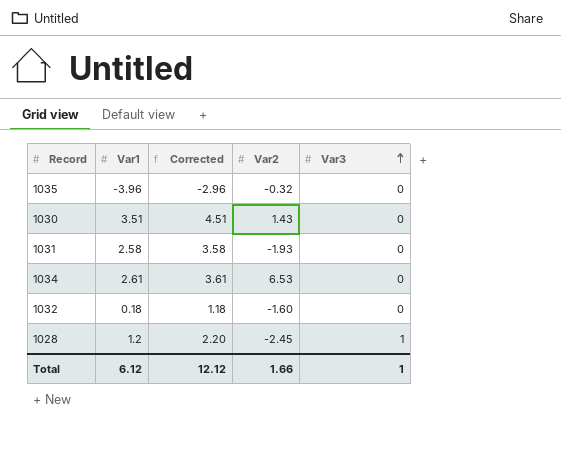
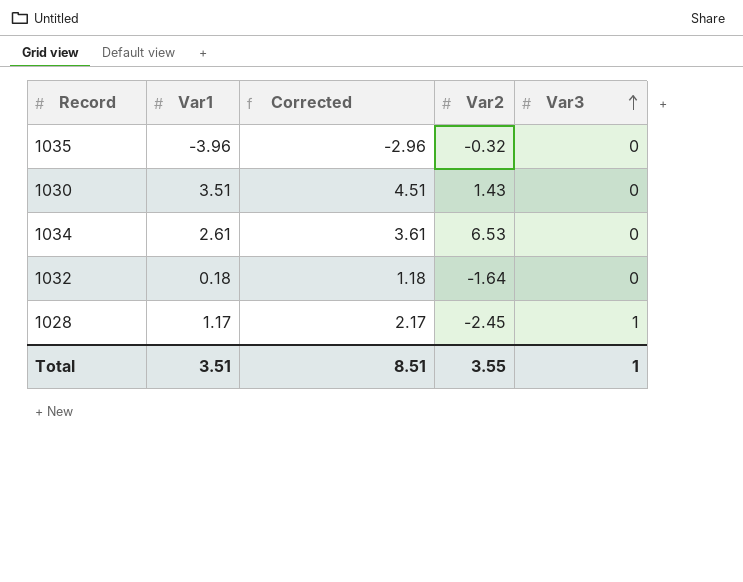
row 1031: 2.58 | 3.58 | -1.93 | 0 -> none
1032 | Var2: -1.60 -> -1.64
1028 | Var1: 1.2 -> 1.17
1028 | Corrected: 2.20 -> 2.17
Total | Var1: 6.12 -> 3.51
Total | Corrected: 12.12 -> 8.51
Total | Var2: 1.66 -> 3.55

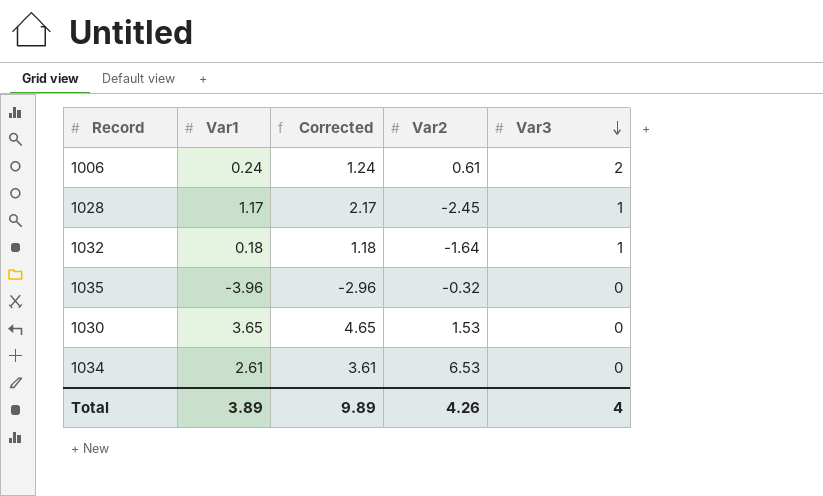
row order: Var3 ascending -> Var3 descending
row 1006: none -> 0.24 | 1.24 | 0.61 | 2
1032 | Var3: 0 -> 1
1030 | Var1: 3.51 -> 3.65
1030 | Corrected: 4.51 -> 4.65
1030 | Var2: 1.43 -> 1.53
Total | Var1: 3.51 -> 3.89
Total | Corrected: 8.51 -> 9.89
Total | Var2: 3.55 -> 4.26
Total | Var3: 1 -> 4

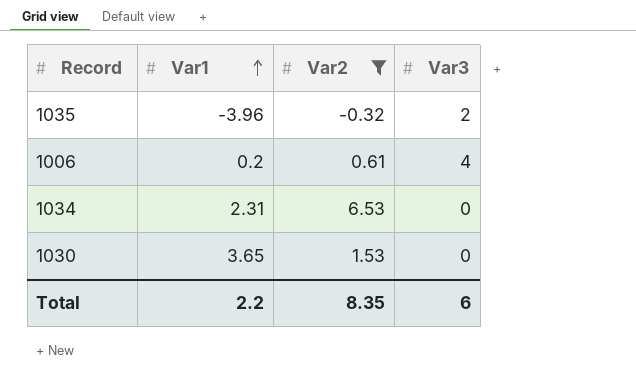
filter: none -> Var2 >= -0.32
row order: Var3 descending -> Var1 ascending
column Corrected | formula: [Var1] + 1 -> none
1035 | Var3: 0 -> 2
1006 | Var1: 0.24 -> 0.2
1006 | Var3: 2 -> 4
1034 | Var1: 2.61 -> 2.31
Total | Var1: 3.89 -> 2.2
Total | Var2: 4.26 -> 8.35
Total | Var3: 4 -> 6

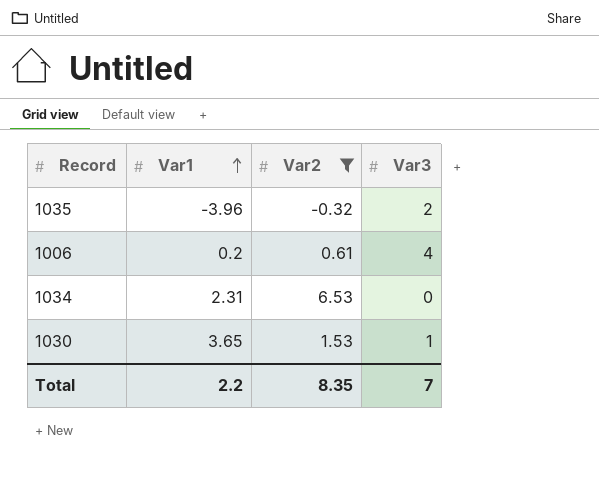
1030 | Var3: 0 -> 1
Total | Var3: 6 -> 7

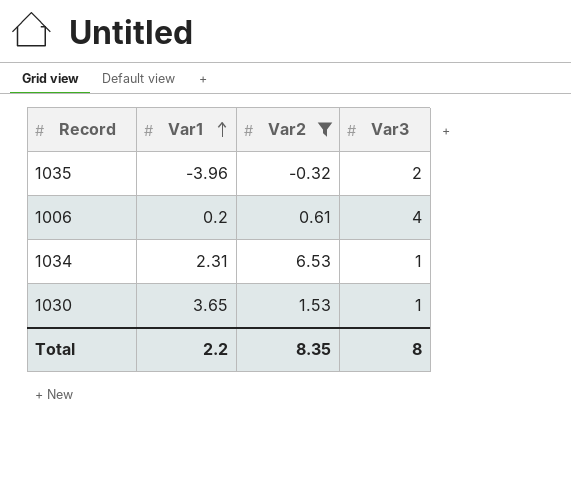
1034 | Var3: 0 -> 1
Total | Var3: 7 -> 8

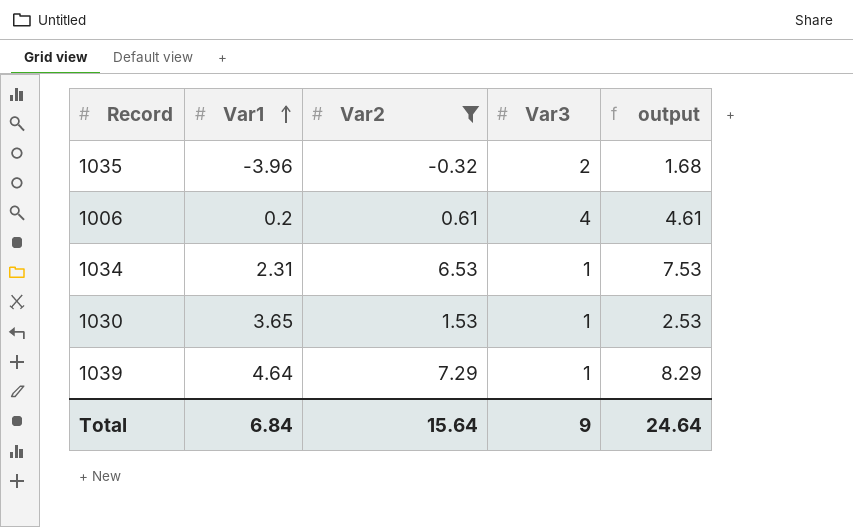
column output | formula: none -> [Var2] + [Var3]
row 1039: none -> 4.64 | 7.29 | 1 | 8.29
Total | Var1: 2.2 -> 6.84
Total | Var2: 8.35 -> 15.64
Total | Var3: 8 -> 9

